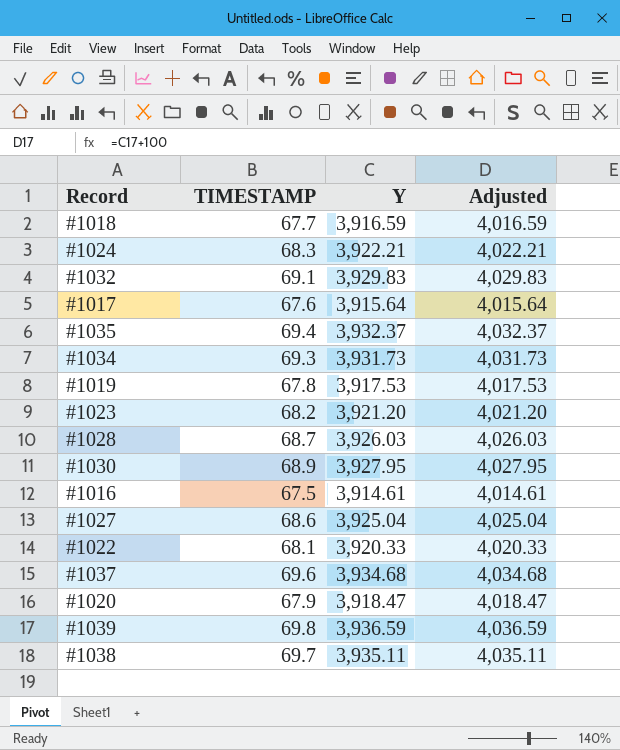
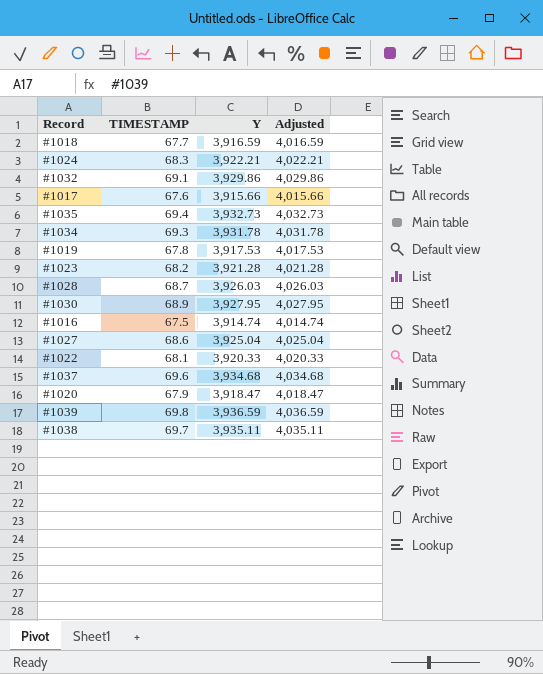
#1032 | Y: 3,929.83 -> 3,929.86
#1032 | Adjusted: 4,029.83 -> 4,029.86
#1017 | Y: 3,915.64 -> 3,915.66
#1017 | Adjusted: 4,015.64 -> 4,015.66
#1035 | Y: 3,932.37 -> 3,932.73
#1035 | Adjusted: 4,032.37 -> 4,032.73
#1034 | Y: 3,931.73 -> 3,931.78
#1034 | Adjusted: 4,031.73 -> 4,031.78
#1023 | Y: 3,921.20 -> 3,921.28
#1023 | Adjusted: 4,021.20 -> 4,021.28
#1016 | Y: 3,914.61 -> 3,914.74
#1016 | Adjusted: 4,014.61 -> 4,014.74

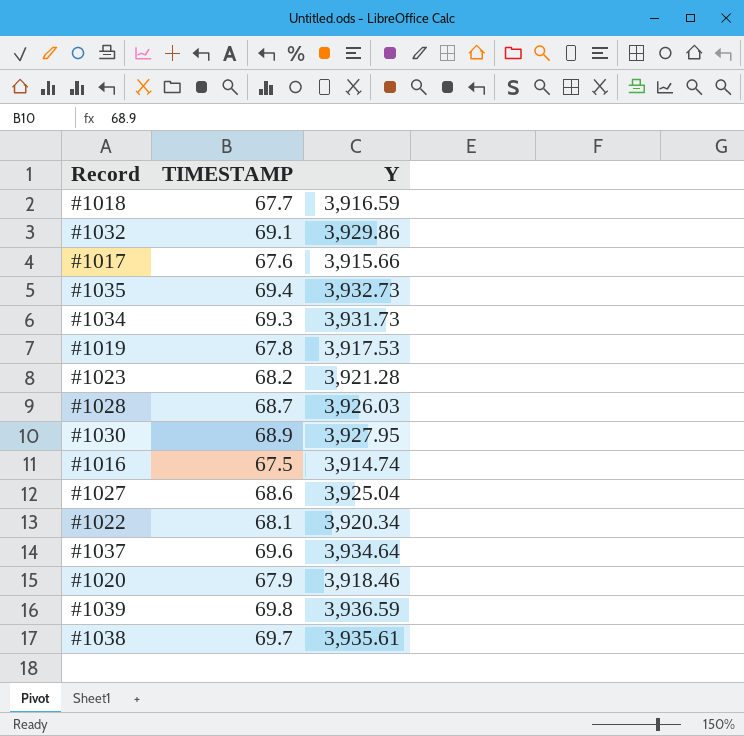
column Adjusted | formula: [Y] + 100 -> none
row #1024: 68.3 | 3,922.21 | 4,022.21 -> none
#1034 | Y: 3,931.78 -> 3,931.73
#1022 | Y: 3,920.33 -> 3,920.34
#1037 | Y: 3,934.68 -> 3,934.64
#1020 | Y: 3,918.47 -> 3,918.46
#1038 | Y: 3,935.11 -> 3,935.61

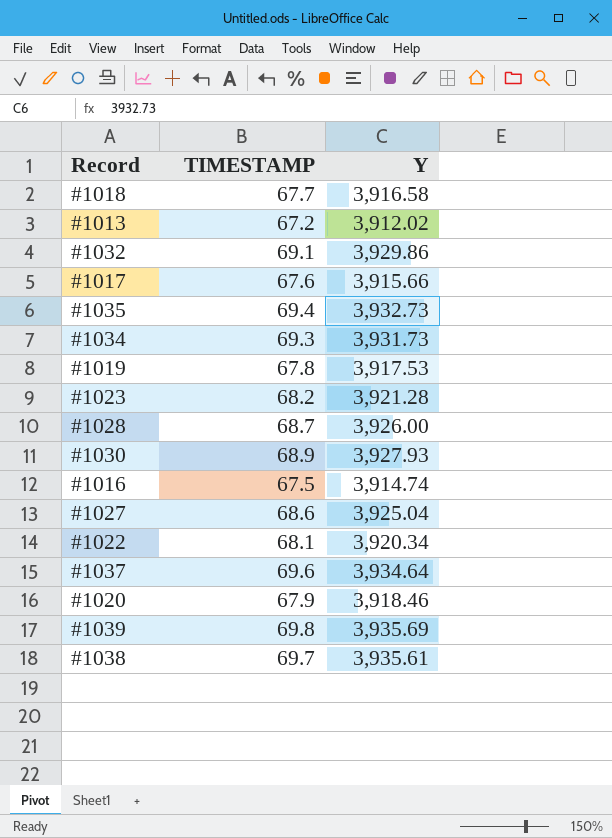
#1018 | Y: 3,916.59 -> 3,916.58
row #1013: none -> 67.2 | 3,912.02
#1028 | Y: 3,926.03 -> 3,926.00
#1030 | Y: 3,927.95 -> 3,927.93
#1039 | Y: 3,936.59 -> 3,935.69

